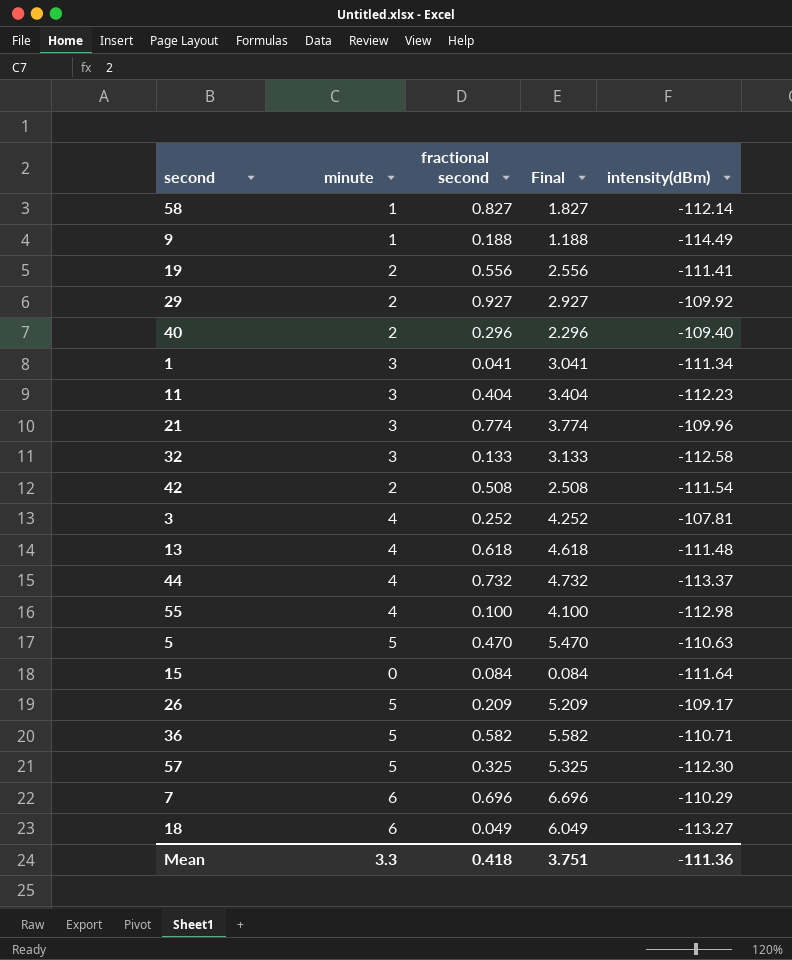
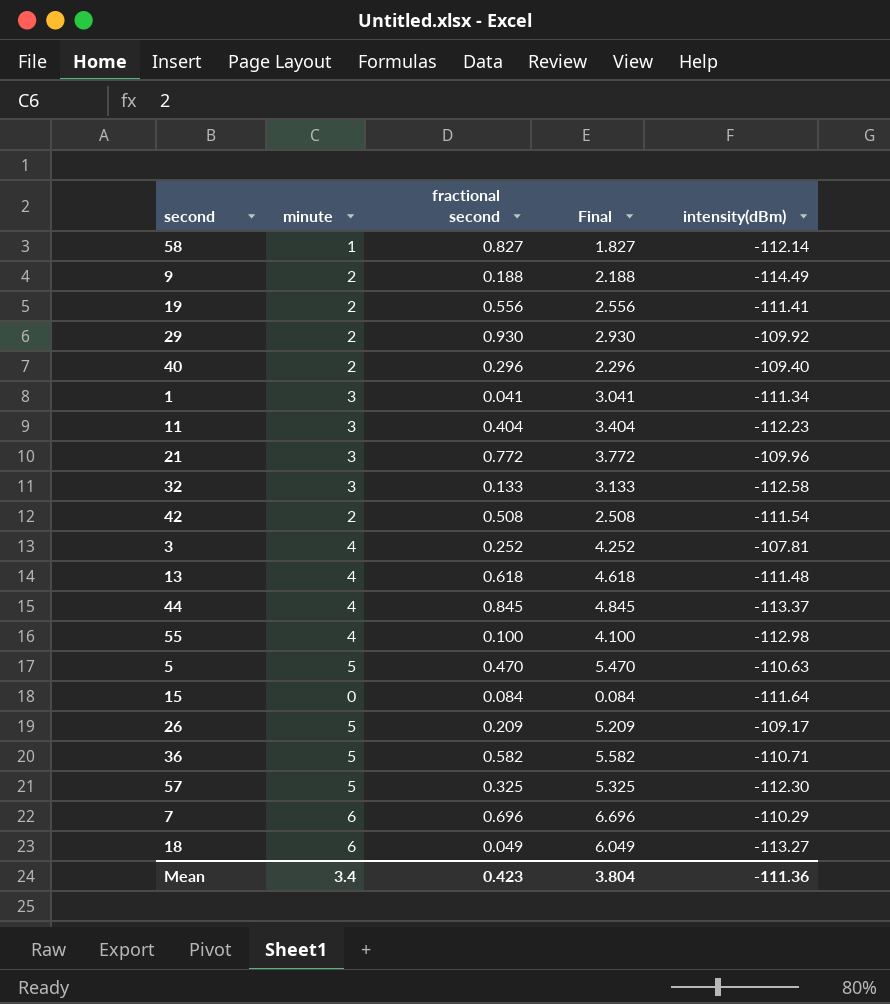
9 | minute: 1 -> 2
9 | Final: 1.188 -> 2.188
29 | fractional second: 0.927 -> 0.930
29 | Final: 2.927 -> 2.930
21 | fractional second: 0.774 -> 0.772
21 | Final: 3.774 -> 3.772
44 | fractional second: 0.732 -> 0.845
44 | Final: 4.732 -> 4.845
Mean | minute: 3.3 -> 3.4
Mean | fractional second: 0.418 -> 0.423
Mean | Final: 3.751 -> 3.804

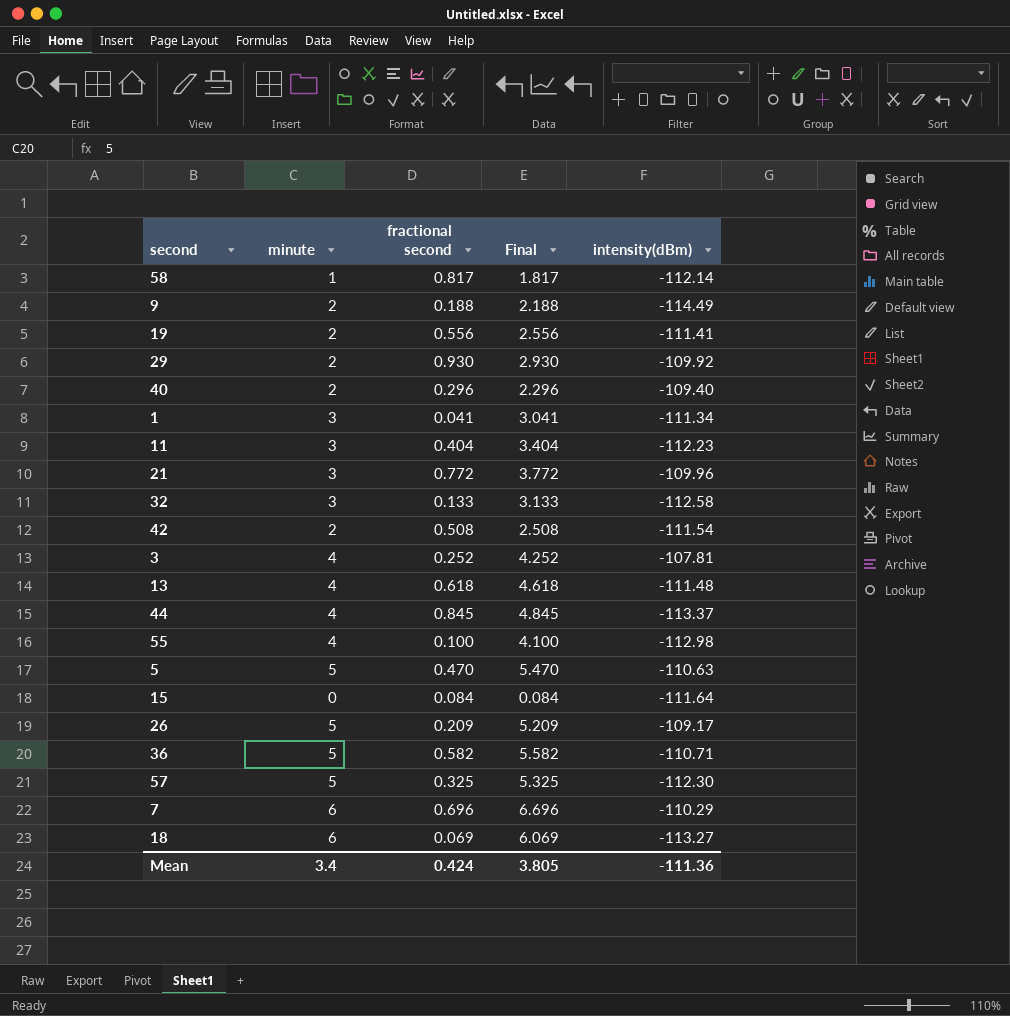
58 | fractional second: 0.827 -> 0.817
58 | Final: 1.827 -> 1.817
18 | fractional second: 0.049 -> 0.069
18 | Final: 6.049 -> 6.069
Mean | fractional second: 0.423 -> 0.424
Mean | Final: 3.804 -> 3.805

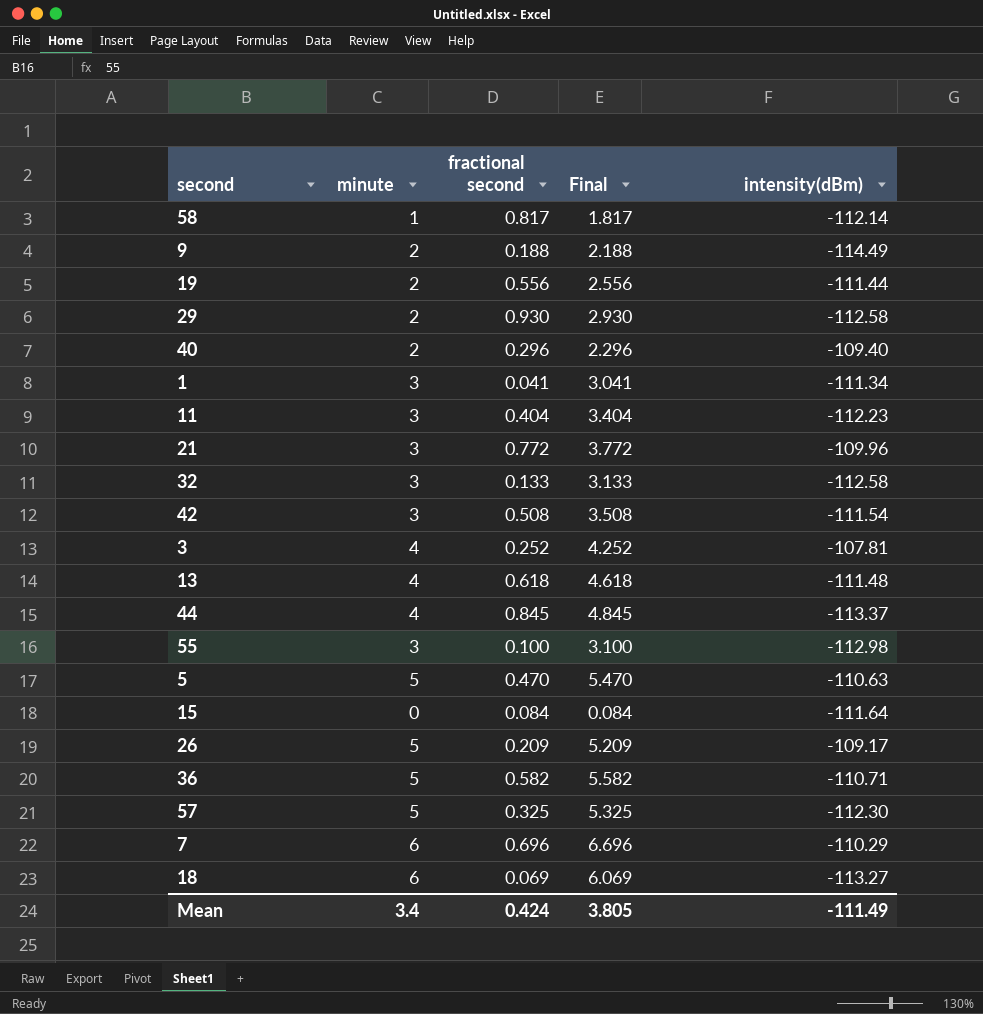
19 | intensity(dBm): -111.41 -> -111.44
29 | intensity(dBm): -109.92 -> -112.58
42 | minute: 2 -> 3
42 | Final: 2.508 -> 3.508
55 | minute: 4 -> 3
55 | Final: 4.100 -> 3.100
Mean | intensity(dBm): -111.36 -> -111.49

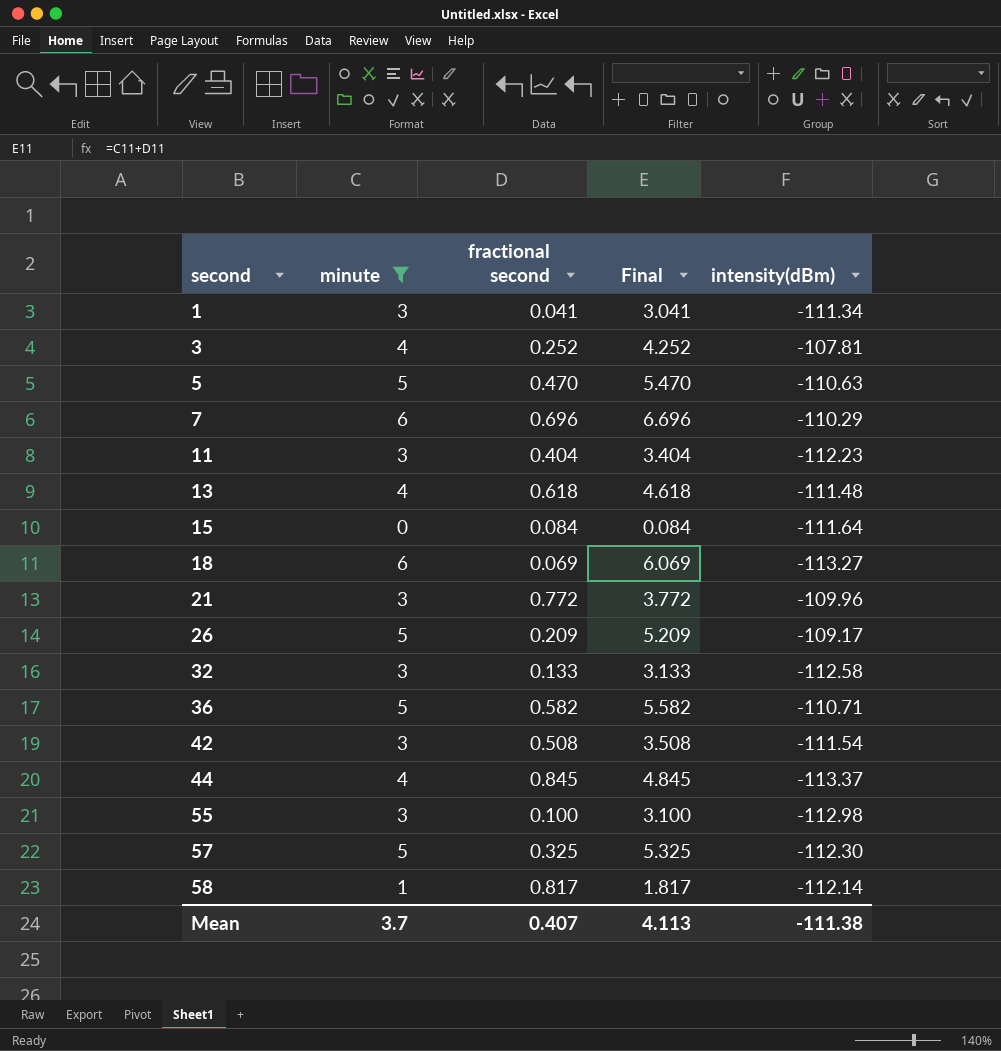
filter: none -> minute != 2
row order: none -> second ascending
Mean | minute: 3.4 -> 3.7
Mean | fractional second: 0.424 -> 0.407
Mean | Final: 3.805 -> 4.113
Mean | intensity(dBm): -111.49 -> -111.38

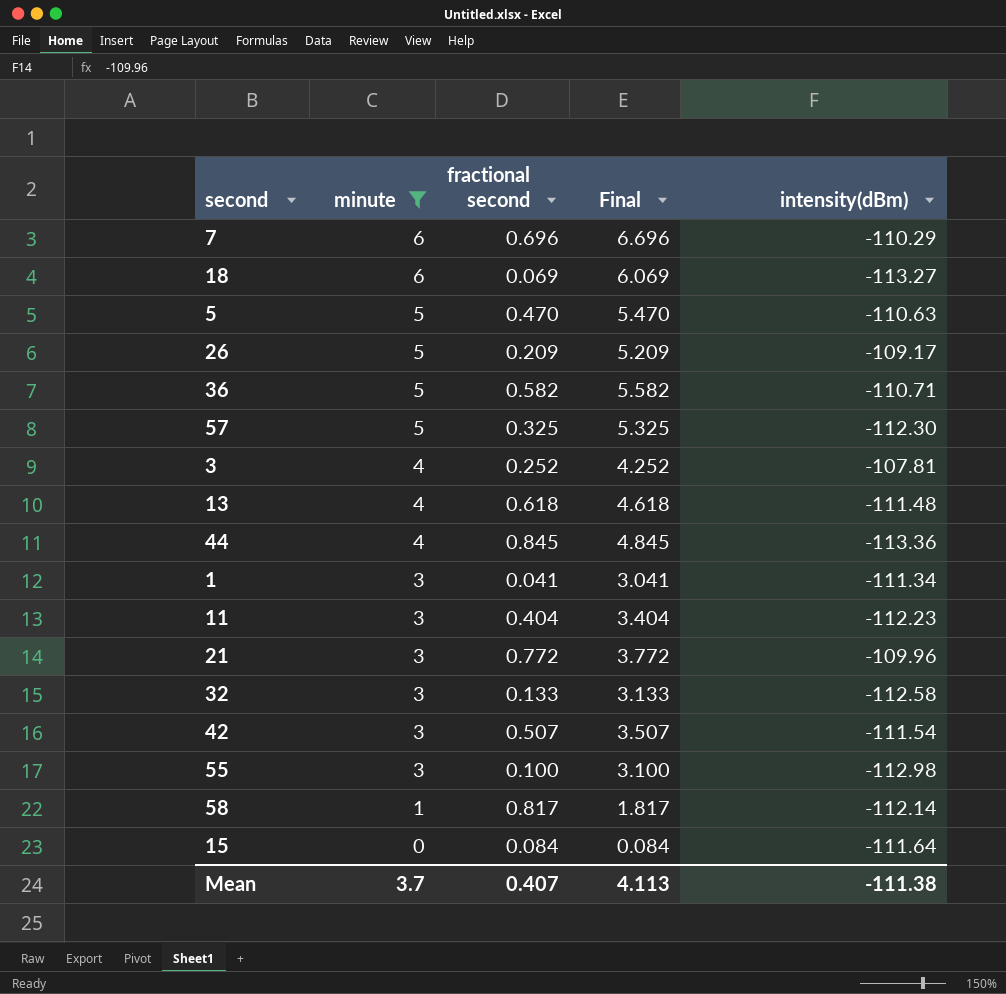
row order: second ascending -> minute descending
44 | intensity(dBm): -113.37 -> -113.36
42 | fractional second: 0.508 -> 0.507
42 | Final: 3.508 -> 3.507

